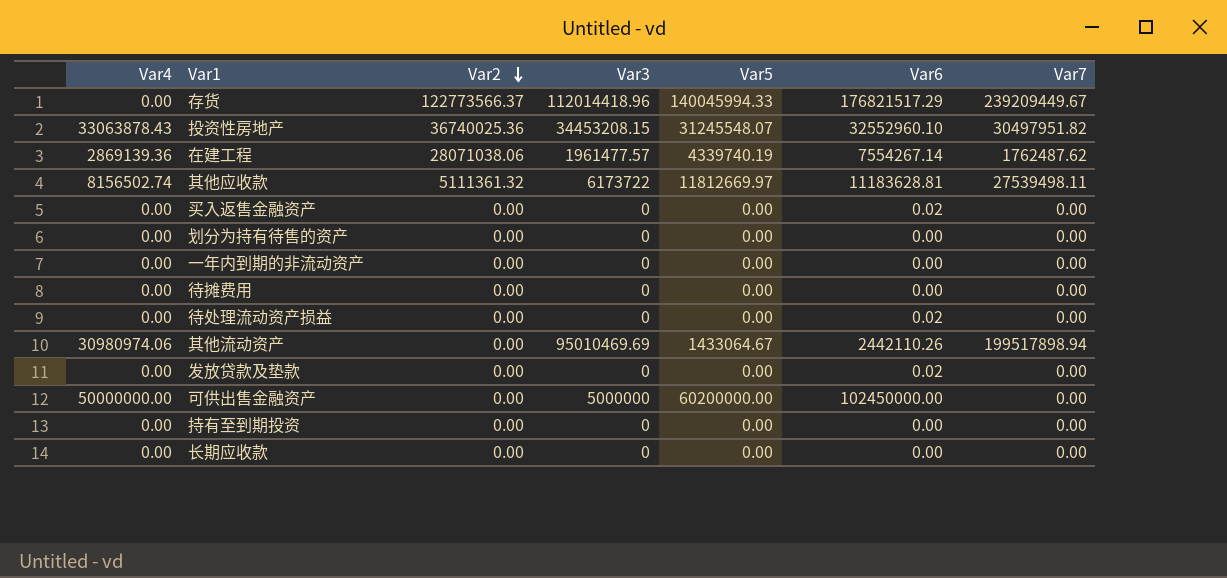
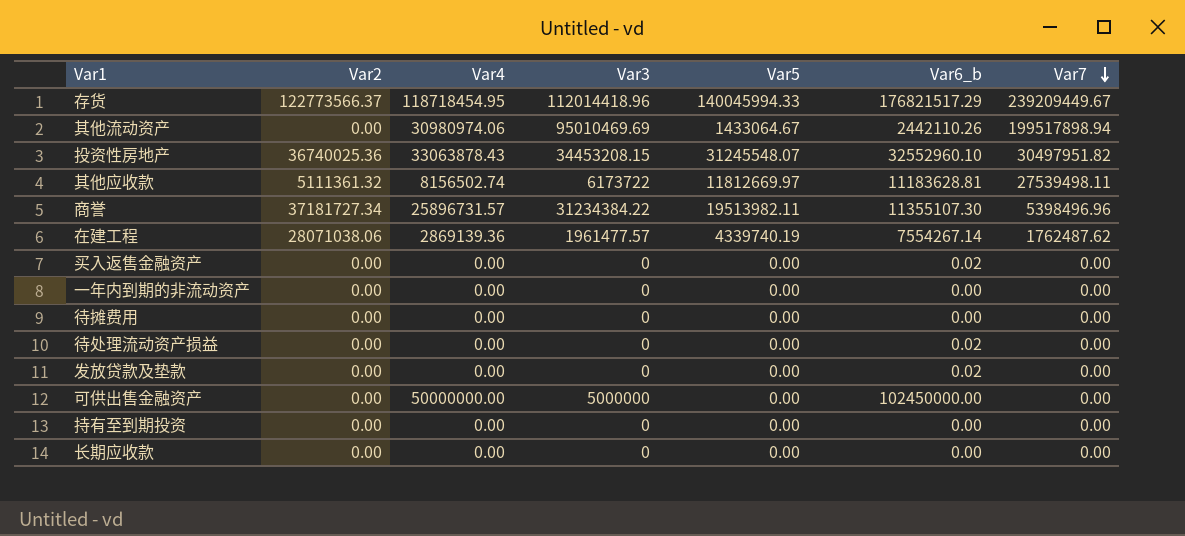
row order: Var2 descending -> Var7 descending
column Var4 | position: 1 -> 3
column name: Var6 -> Var6_b
row 划分为持有待售的资产: 0.00 | 0.00 | 0 | 0.00 | 0.00 | 0.00 -> none
存货 | Var4: 0.00 -> 118718454.95
row 商誉: none -> 37181727.34 | 25896731.57 | 31234384.22 | 19513982.11 | 11355107.30 | 5398496.96
可供出售金融资产 | Var5: 60200000.00 -> 0.00

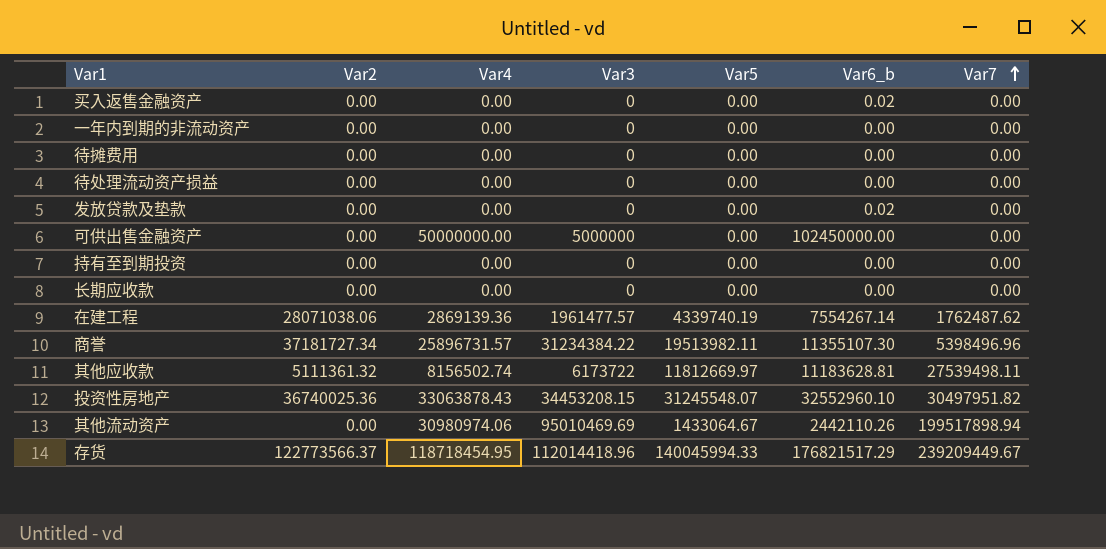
row order: Var7 descending -> Var7 ascending
待处理流动资产损益 | Var6_b: 0.02 -> 0.00

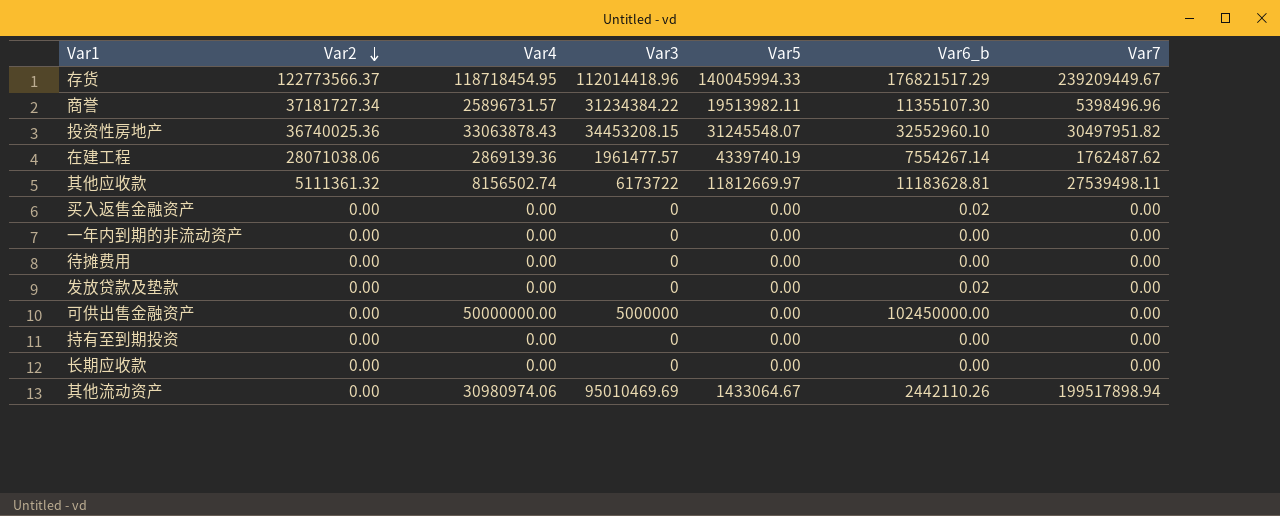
row order: Var7 ascending -> Var2 descending
row 待处理流动资产损益: 0.00 | 0.00 | 0 | 0.00 | 0.00 | 0.00 -> none

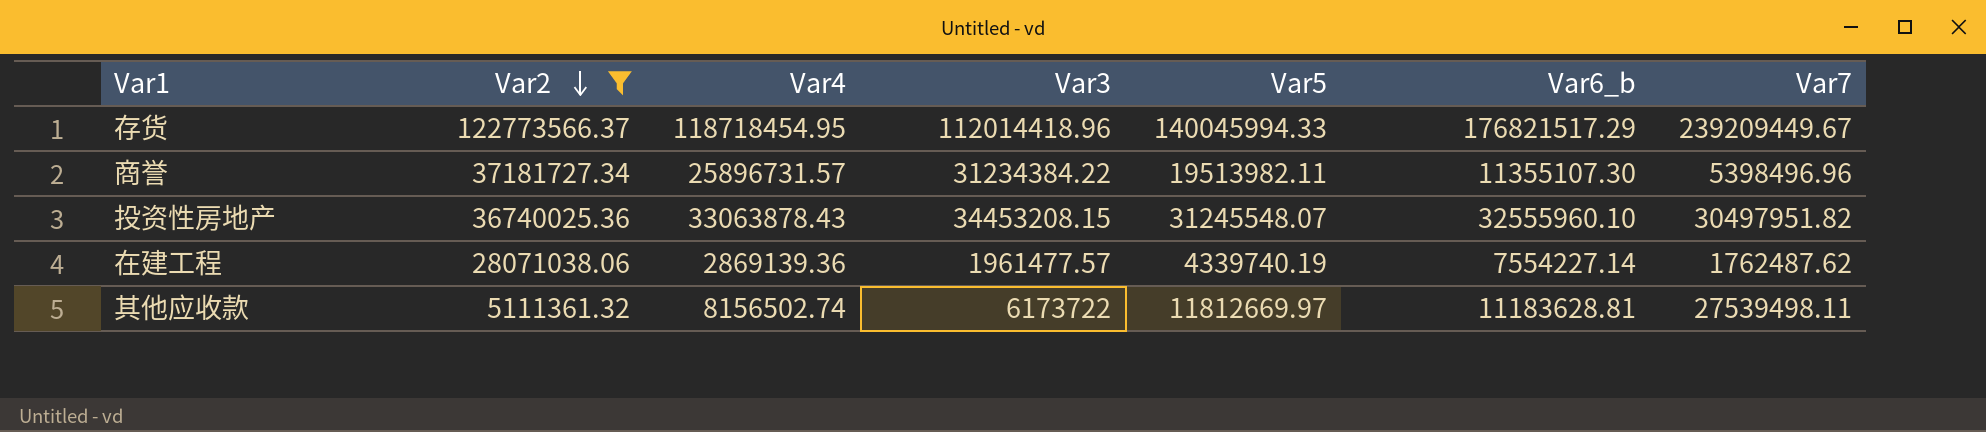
filter: none -> Var2 != 0.00
投资性房地产 | Var6_b: 32552960.10 -> 32555960.10
在建工程 | Var6_b: 7554267.14 -> 7554227.14

